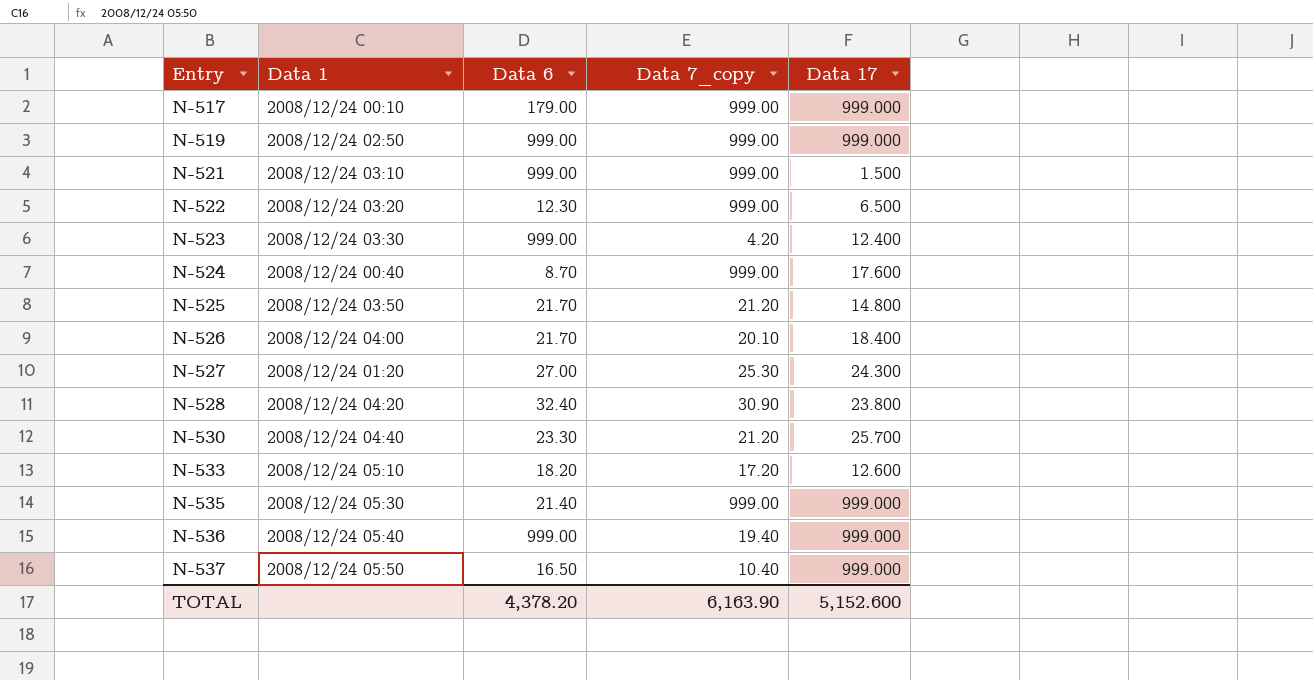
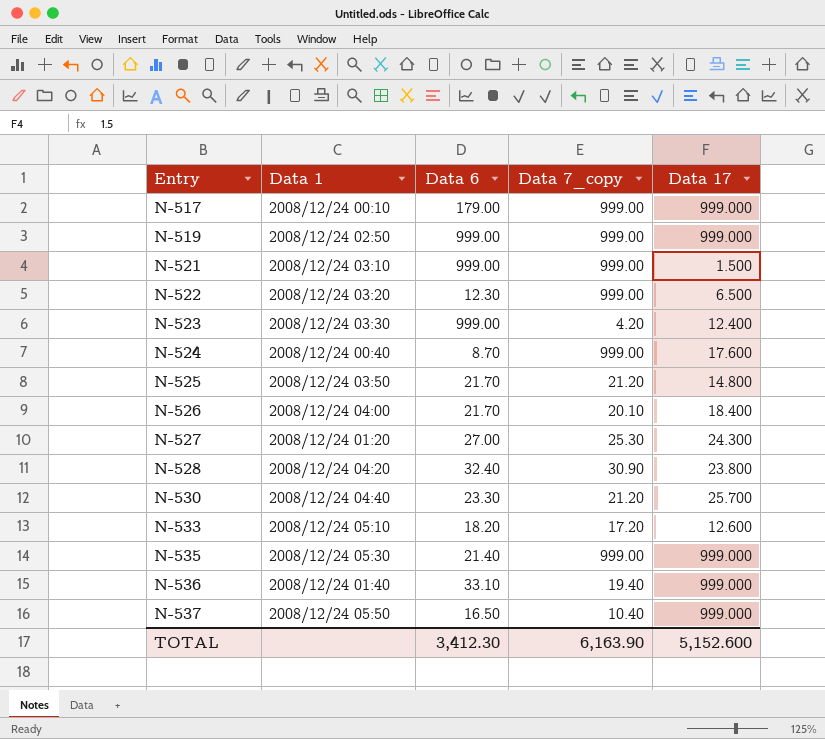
N-536 | Data 1: 2008/12/24 05:40 -> 2008/12/24 01:40
N-536 | Data 6: 999.00 -> 33.10
TOTAL | Data 6: 4,378.20 -> 3,412.30

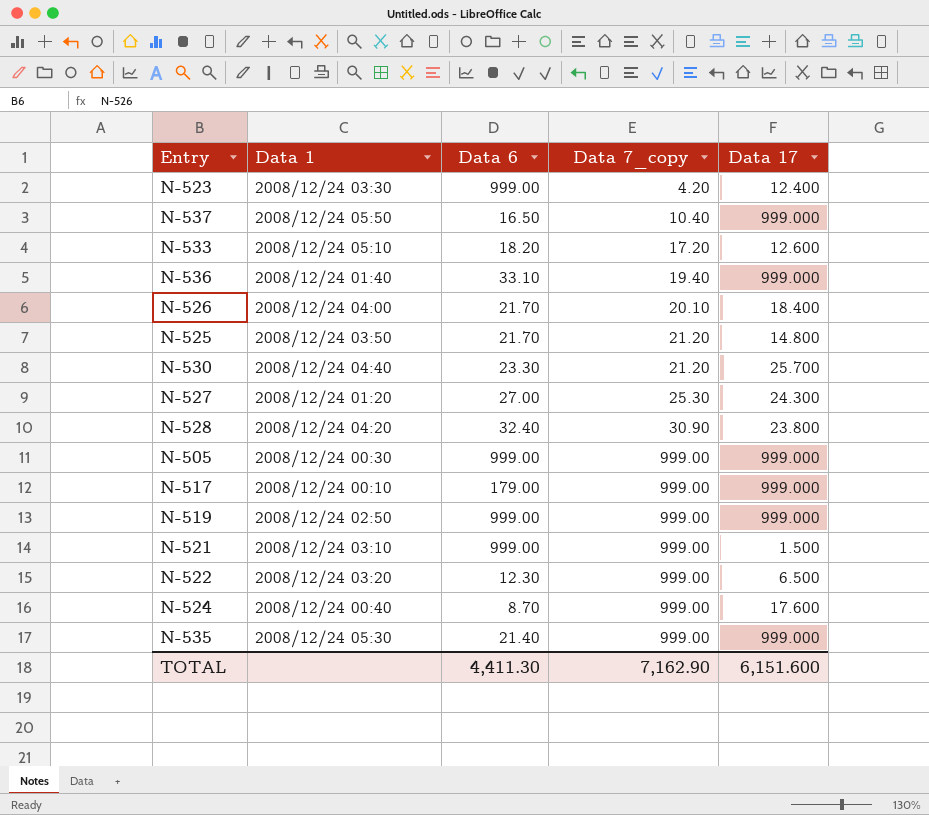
row order: Entry ascending -> Data 7_copy ascending
row N-505: none -> 2008/12/24 00:30 | 999.00 | 999.00 | 999.000
TOTAL | Data 6: 3,412.30 -> 4,411.30
TOTAL | Data 7_copy: 6,163.90 -> 7,162.90
TOTAL | Data 17: 5,152.600 -> 6,151.600

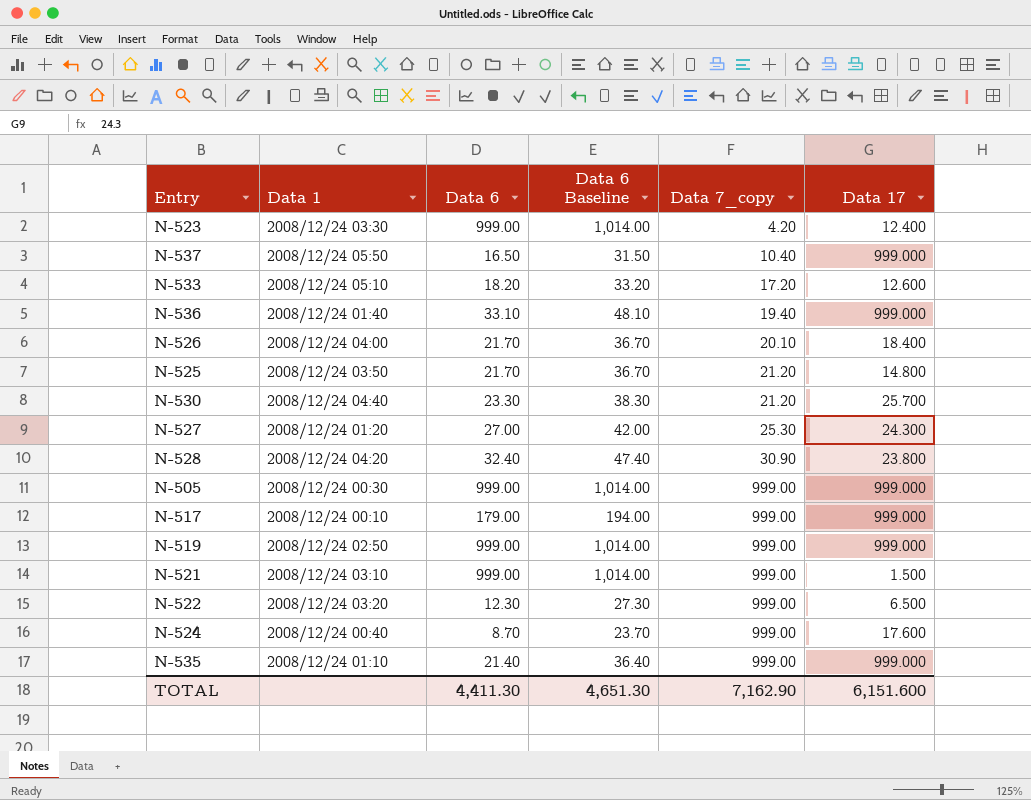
column Data 6 Baseline | formula: none -> [Data 6] + 15
N-535 | Data 1: 2008/12/24 05:30 -> 2008/12/24 01:10

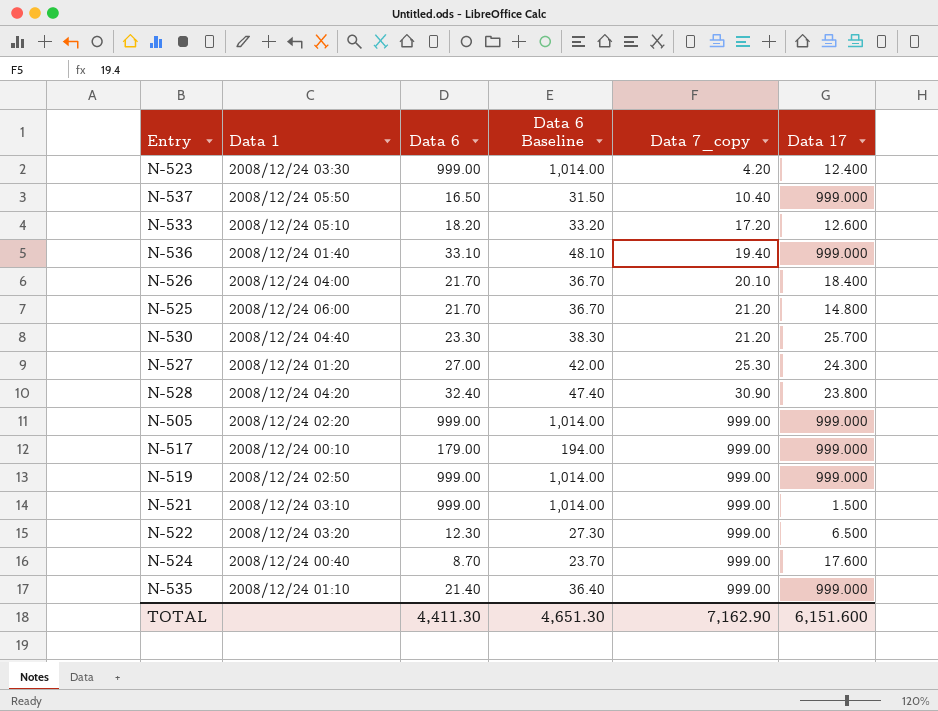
N-525 | Data 1: 2008/12/24 03:50 -> 2008/12/24 06:00
N-505 | Data 1: 2008/12/24 00:30 -> 2008/12/24 02:20

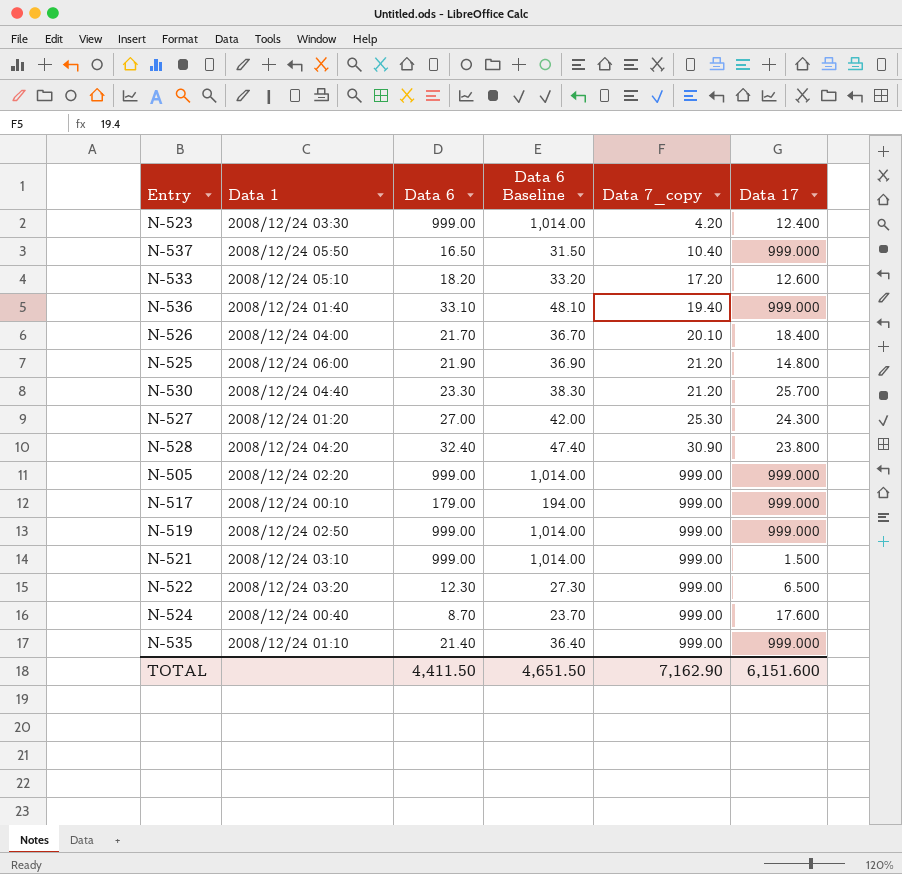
N-525 | Data 6: 21.70 -> 21.90
N-525 | Data 6 Baseline: 36.70 -> 36.90
TOTAL | Data 6: 4,411.30 -> 4,411.50
TOTAL | Data 6 Baseline: 4,651.30 -> 4,651.50

